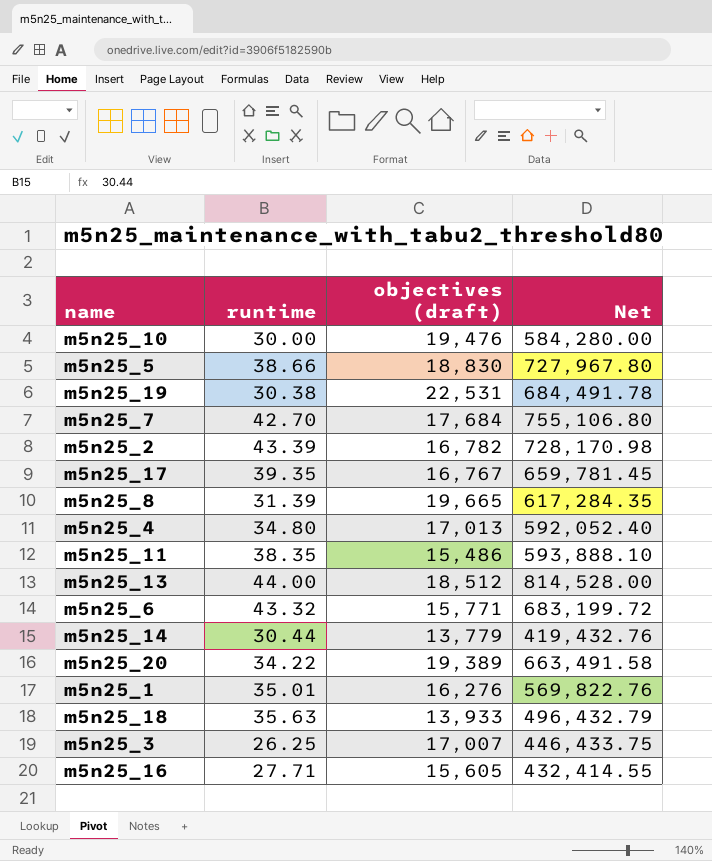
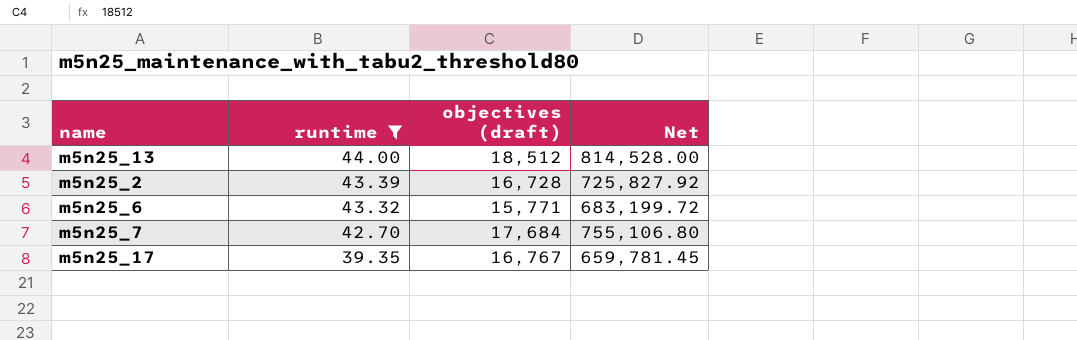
filter: none -> runtime >= 39.35
row order: none -> runtime descending
m5n25_2 | objectives (draft): 16,782 -> 16,728
m5n25_2 | Net: 728,170.98 -> 725,827.92

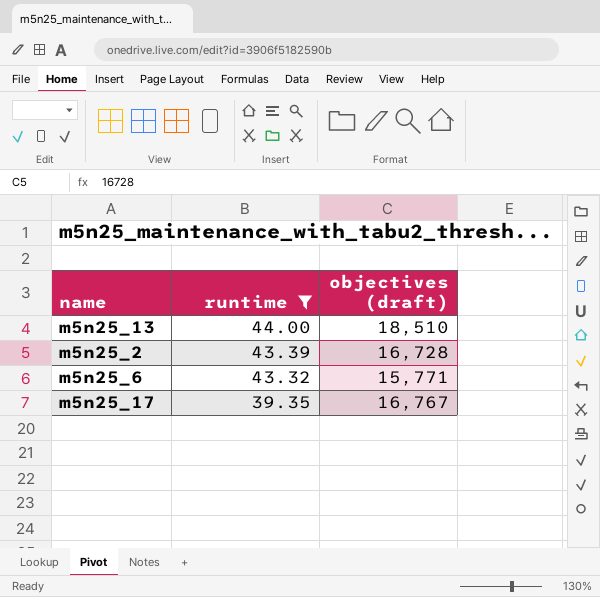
column Net | formula: [runtime] * [objectives (draft)] -> none
row m5n25_7: 42.70 | 17,684 | 755,106.80 -> none
m5n25_13 | objectives (draft): 18,512 -> 18,510

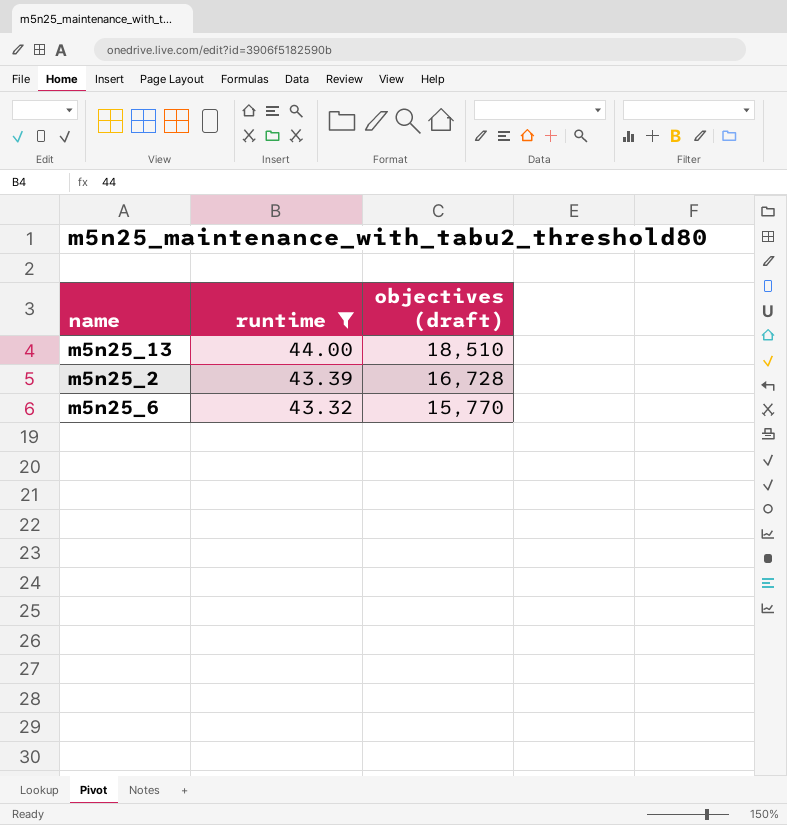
row m5n25_17: 39.35 | 16,767 -> none
m5n25_6 | objectives (draft): 15,771 -> 15,770

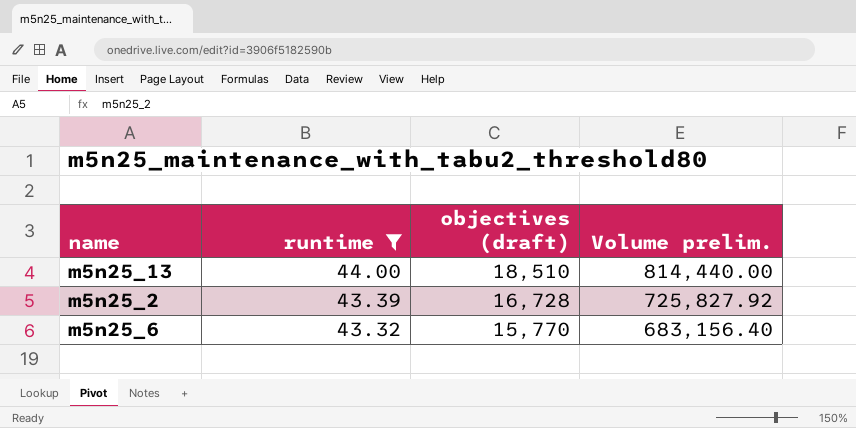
column Volume prelim. | formula: none -> [runtime] * [objectives (draft)]

